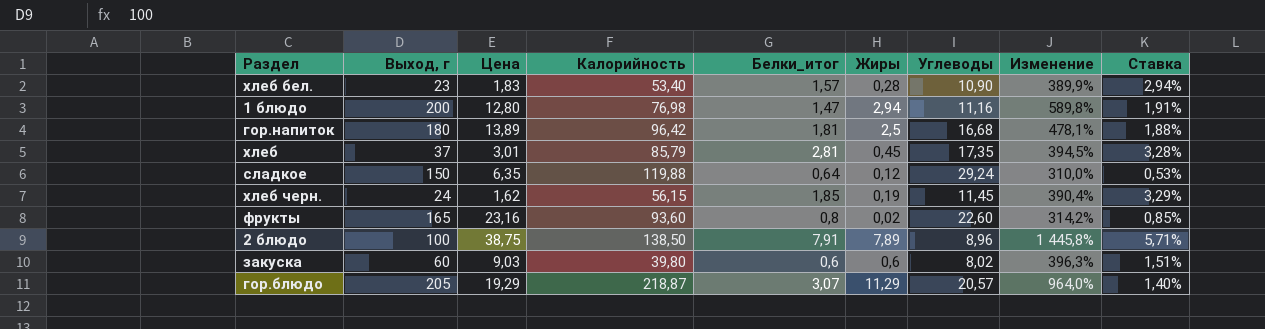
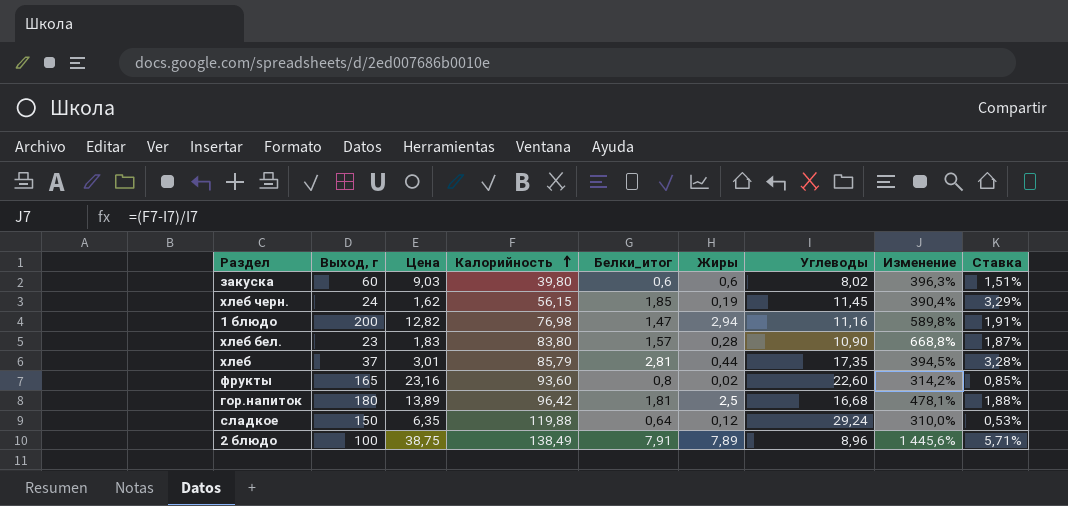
row order: none -> Калорийность ascending
row гор.блюдо: 205 | 19,29 | 218,87 | 3,07 | 11,29 | 20,57 | 964,0% | 1,40% -> none
1 блюдо | Цена: 12,80 -> 12,82
хлеб бел. | Калорийность: 53,40 -> 83,80
хлеб бел. | Изменение: 389,9% -> 668,8%
хлеб бел. | Ставка: 2,94% -> 1,87%
хлеб | Жиры: 0,45 -> 0,44
2 блюдо | Калорийность: 138,50 -> 138,49
2 блюдо | Изменение: 1 445,8% -> 1 445,6%

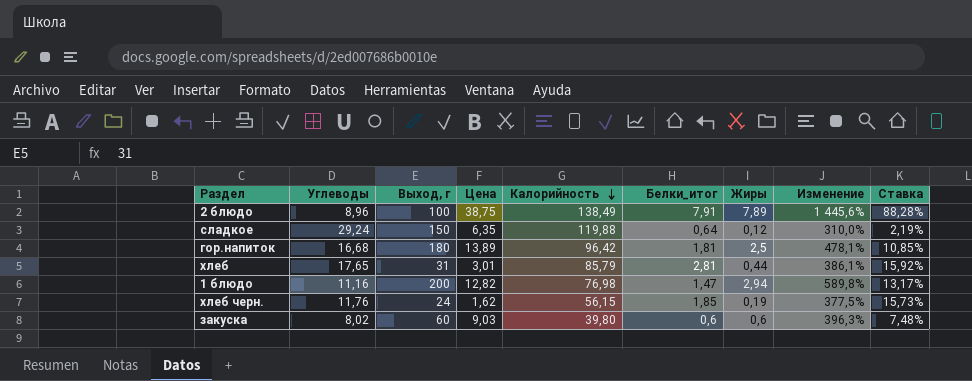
row order: Калорийность ascending -> Калорийность descending
column Углеводы | position: 7 -> 2
column Ставка | formula: [Белки_итог] / [Калорийность] -> [Белки_итог] / [Углеводы]
row хлеб бел.: 23 | 1,83 | 83,80 | 1,57 | 0,28 | 10,90 | 668,8% | 1,87% -> none
row фрукты: 165 | 23,16 | 93,60 | 0,8 | 0,02 | 22,60 | 314,2% | 0,85% -> none
хлеб | Углеводы: 17,35 -> 17,65
хлеб | Выход, г: 37 -> 31
хлеб | Изменение: 394,5% -> 386,1%
хлеб черн. | Углеводы: 11,45 -> 11,76
хлеб черн. | Изменение: 390,4% -> 377,5%

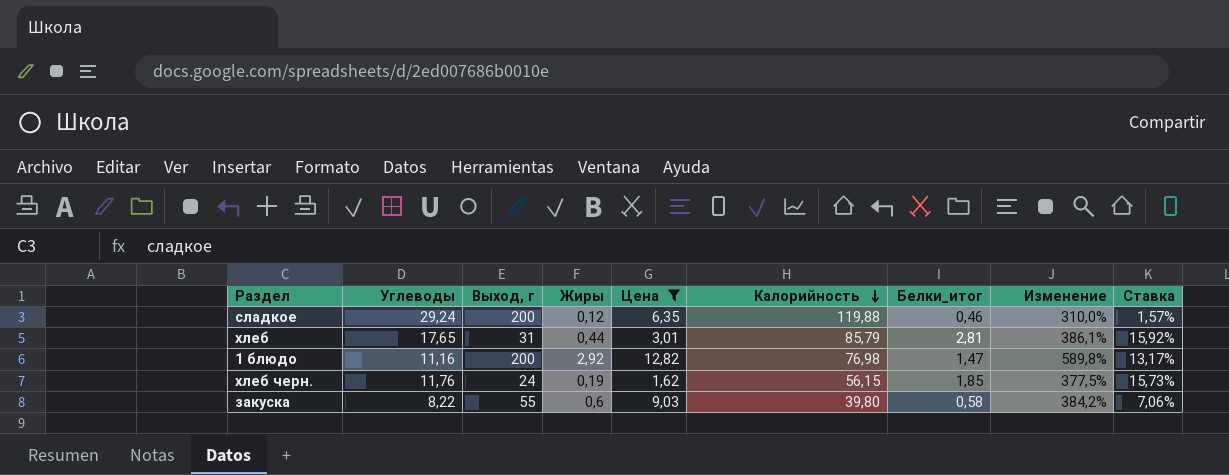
filter: none -> Цена <= 12,82
column Жиры | position: 7 -> 4
сладкое | Выход, г: 150 -> 200
сладкое | Белки_итог: 0,64 -> 0,46
сладкое | Ставка: 2,19% -> 1,57%
1 блюдо | Жиры: 2,94 -> 2,92
закуска | Углеводы: 8,02 -> 8,22
закуска | Выход, г: 60 -> 55
закуска | Белки_итог: 0,6 -> 0,58
закуска | Изменение: 396,3% -> 384,2%
закуска | Ставка: 7,48% -> 7,06%

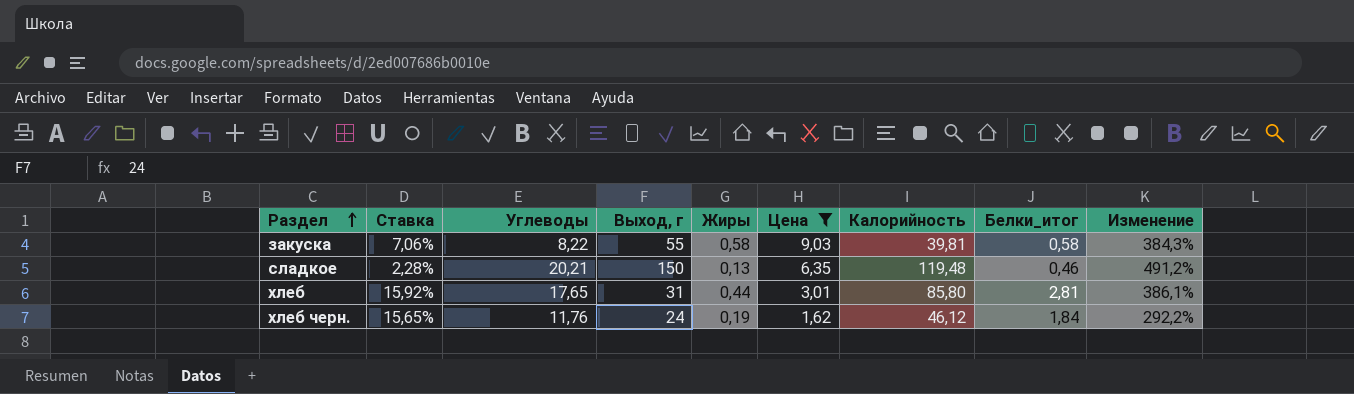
row order: Калорийность descending -> Раздел ascending
column Ставка | position: 9 -> 2
row 1 блюдо: 11,16 | 200 | 2,92 | 12,82 | 76,98 | 1,47 | 589,8% | 13,17% -> none
закуска | Жиры: 0,6 -> 0,58
закуска | Калорийность: 39,80 -> 39,81
закуска | Изменение: 384,2% -> 384,3%
сладкое | Ставка: 1,57% -> 2,28%
сладкое | Углеводы: 29,24 -> 20,21
сладкое | Выход, г: 200 -> 150
сладкое | Жиры: 0,12 -> 0,13
сладкое | Калорийность: 119,88 -> 119,48
сладкое | Изменение: 310,0% -> 491,2%
хлеб | Калорийность: 85,79 -> 85,80
хлеб черн. | Ставка: 15,73% -> 15,65%
хлеб черн. | Калорийность: 56,15 -> 46,12
хлеб черн. | Белки_итог: 1,85 -> 1,84
хлеб черн. | Изменение: 377,5% -> 292,2%

